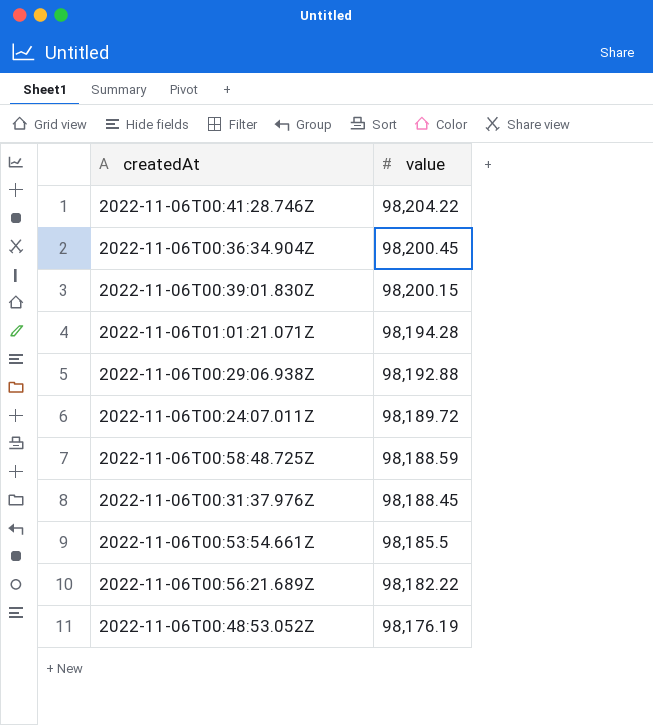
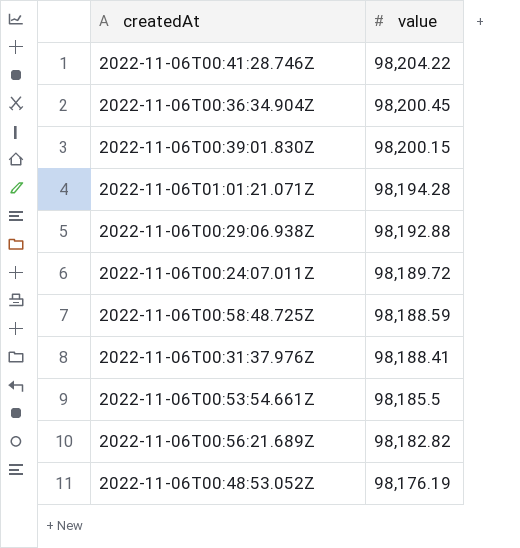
2022-11-06T00:31:37.976Z | value: 98,188.45 -> 98,188.41
2022-11-06T00:56:21.689Z | value: 98,182.22 -> 98,182.82

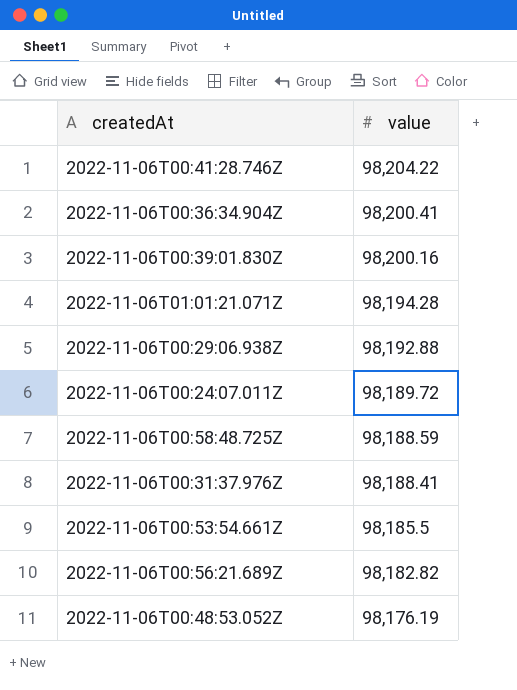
2022-11-06T00:36:34.904Z | value: 98,200.45 -> 98,200.41
2022-11-06T00:39:01.830Z | value: 98,200.15 -> 98,200.16

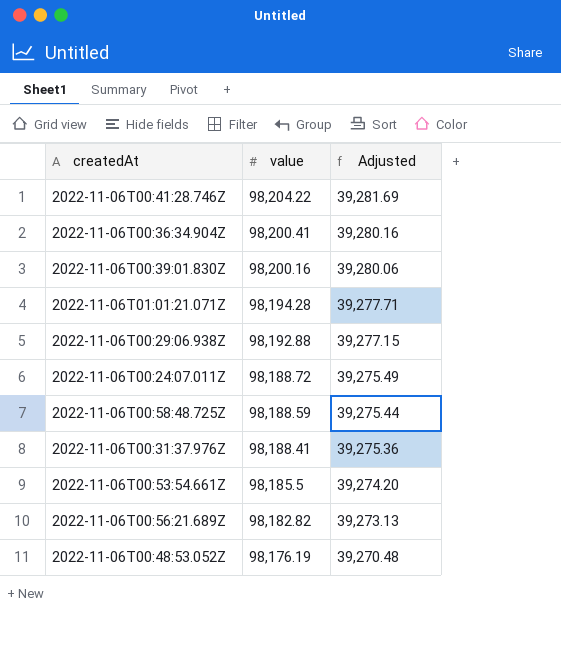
column Adjusted | formula: none -> [value] * 0.4
2022-11-06T00:24:07.011Z | value: 98,189.72 -> 98,188.72

